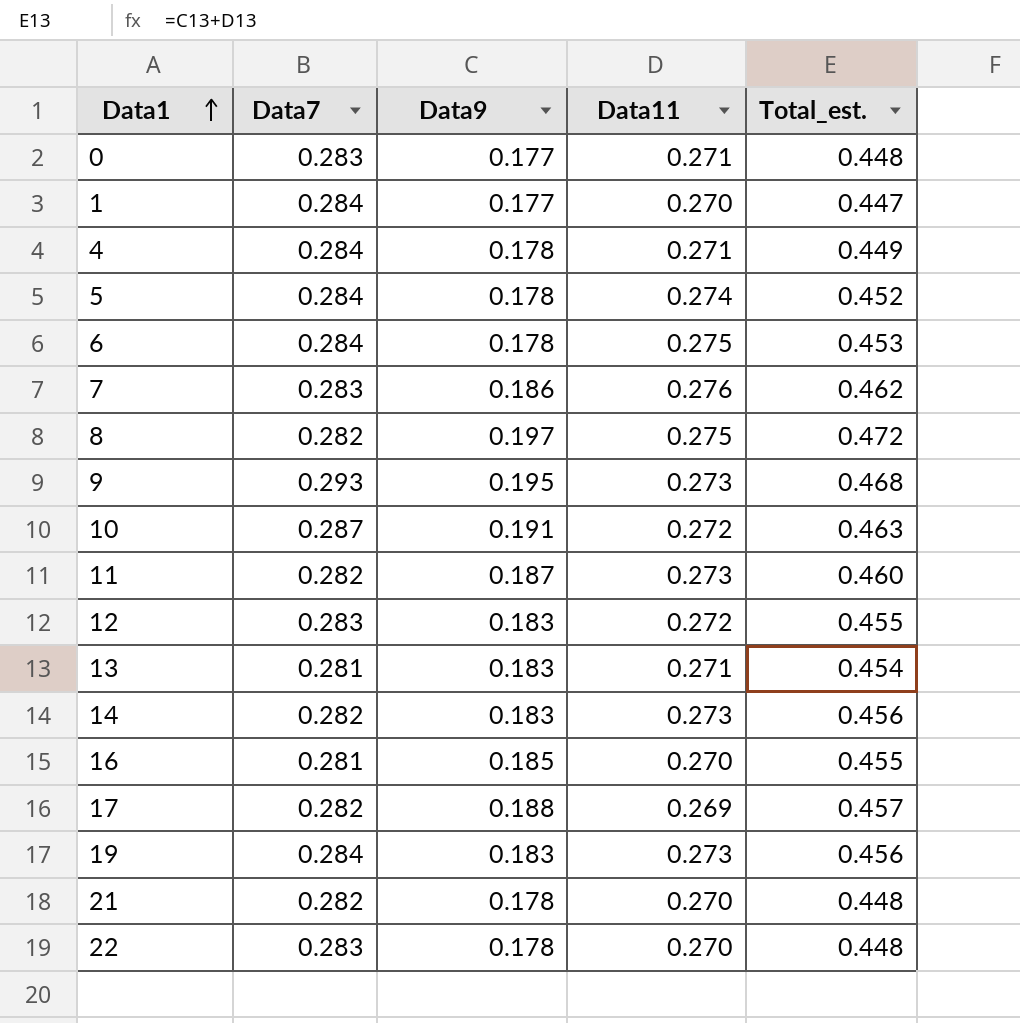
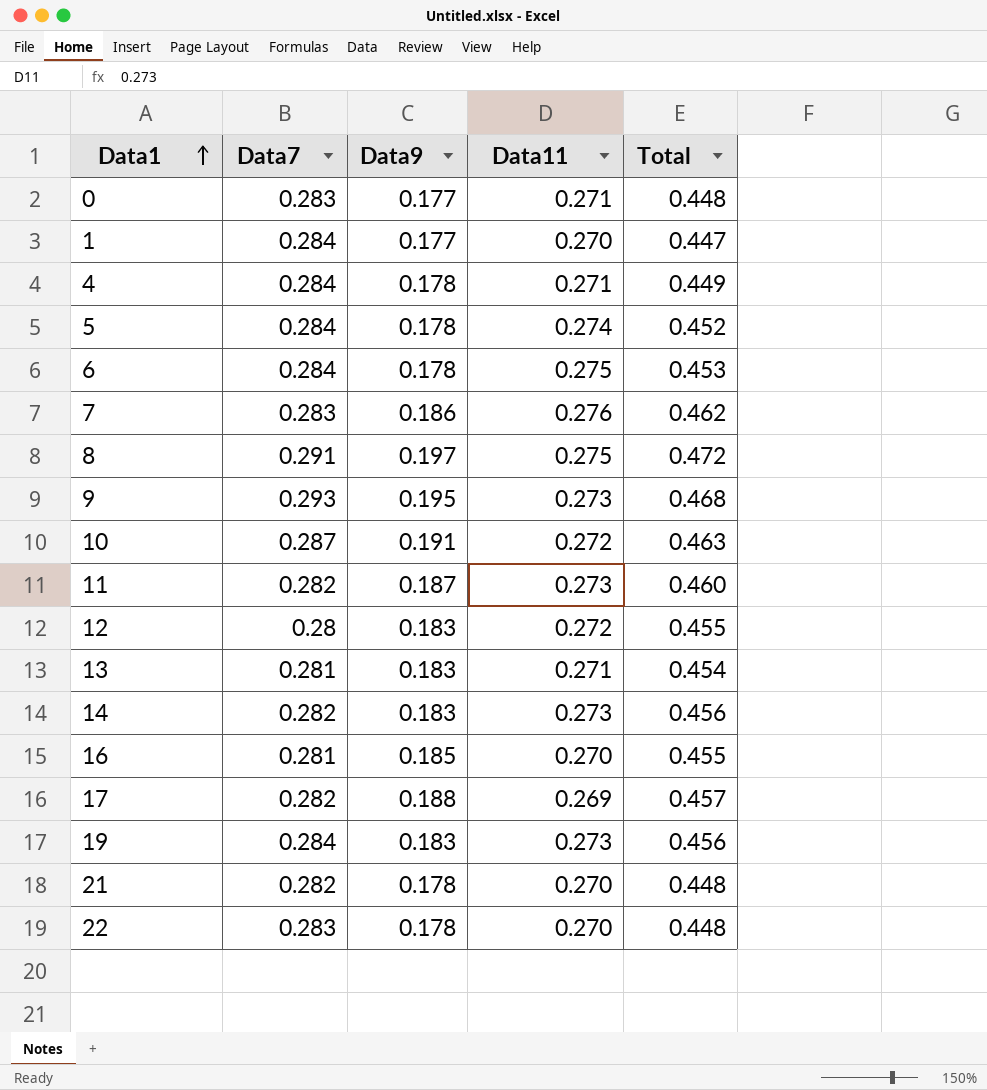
column name: Total_est. -> Total
8 | Data7: 0.282 -> 0.291
12 | Data7: 0.283 -> 0.28

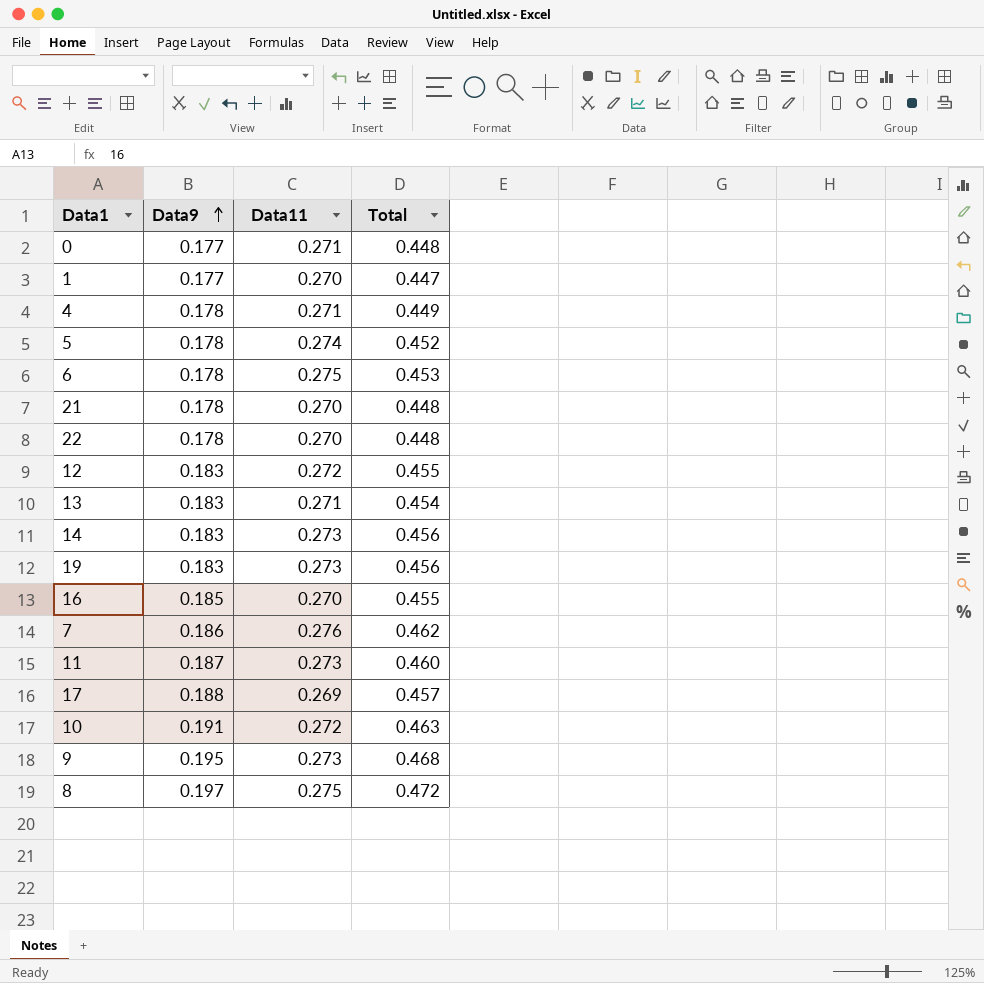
row order: Data1 ascending -> Data9 ascending
column Data7 | position: 2 -> none

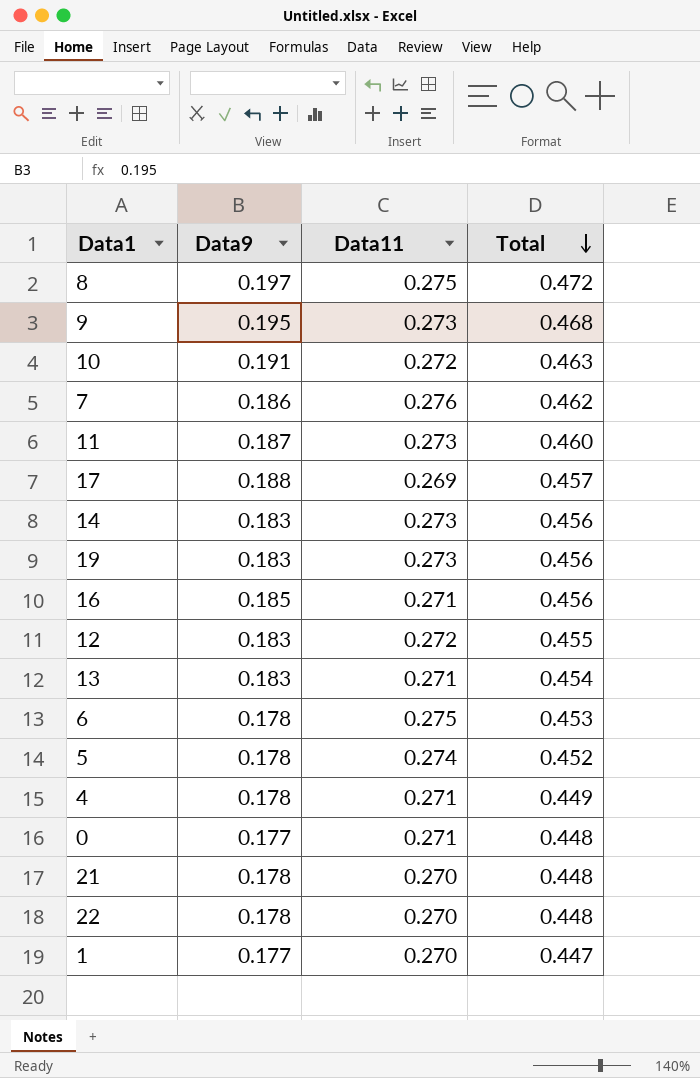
row order: Data9 ascending -> Total descending
16 | Data11: 0.270 -> 0.271
16 | Total: 0.455 -> 0.456

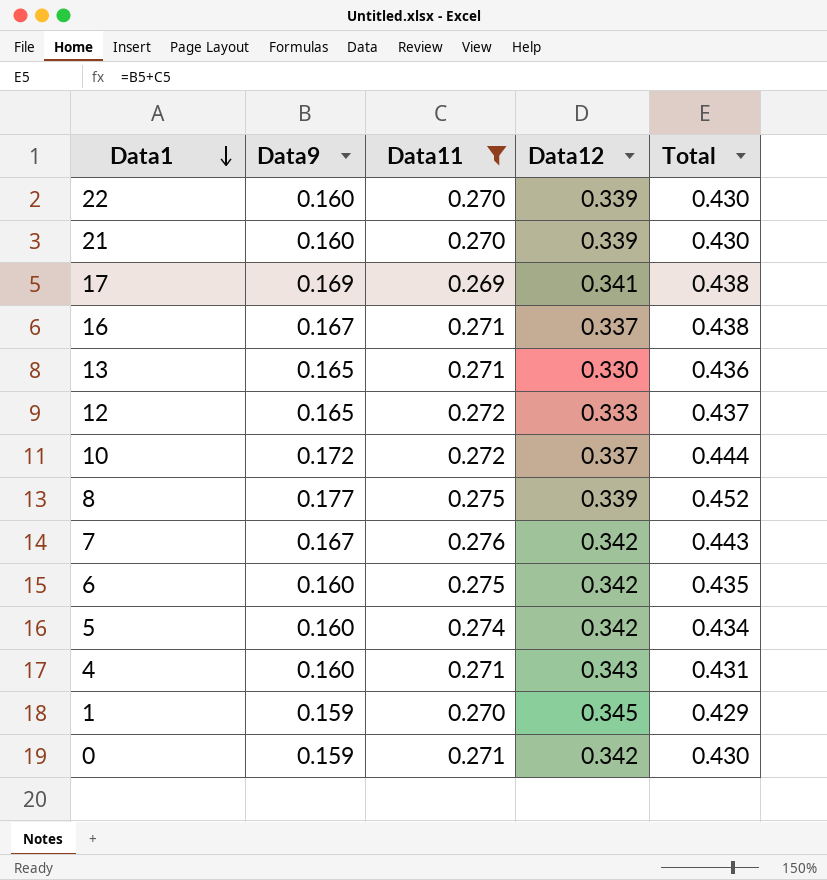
filter: none -> Data11 != 0.273
row order: Total descending -> Data1 descending
column Data12 | position: none -> 4
22 | Data9: 0.178 -> 0.160
22 | Total: 0.448 -> 0.430
21 | Data9: 0.178 -> 0.160
21 | Total: 0.448 -> 0.430
17 | Data9: 0.188 -> 0.169
17 | Total: 0.457 -> 0.438
16 | Data9: 0.185 -> 0.167
16 | Total: 0.456 -> 0.438
13 | Data9: 0.183 -> 0.165
13 | Total: 0.454 -> 0.436
12 | Data9: 0.183 -> 0.165
12 | Total: 0.455 -> 0.437
10 | Data9: 0.191 -> 0.172
10 | Total: 0.463 -> 0.444
8 | Data9: 0.197 -> 0.177
8 | Total: 0.472 -> 0.452
7 | Data9: 0.186 -> 0.167
7 | Total: 0.462 -> 0.443
6 | Data9: 0.178 -> 0.160
6 | Total: 0.453 -> 0.435
5 | Data9: 0.178 -> 0.160
5 | Total: 0.452 -> 0.434
4 | Data9: 0.178 -> 0.160
4 | Total: 0.449 -> 0.431
1 | Data9: 0.177 -> 0.159
1 | Total: 0.447 -> 0.429
0 | Data9: 0.177 -> 0.159
0 | Total: 0.448 -> 0.430

